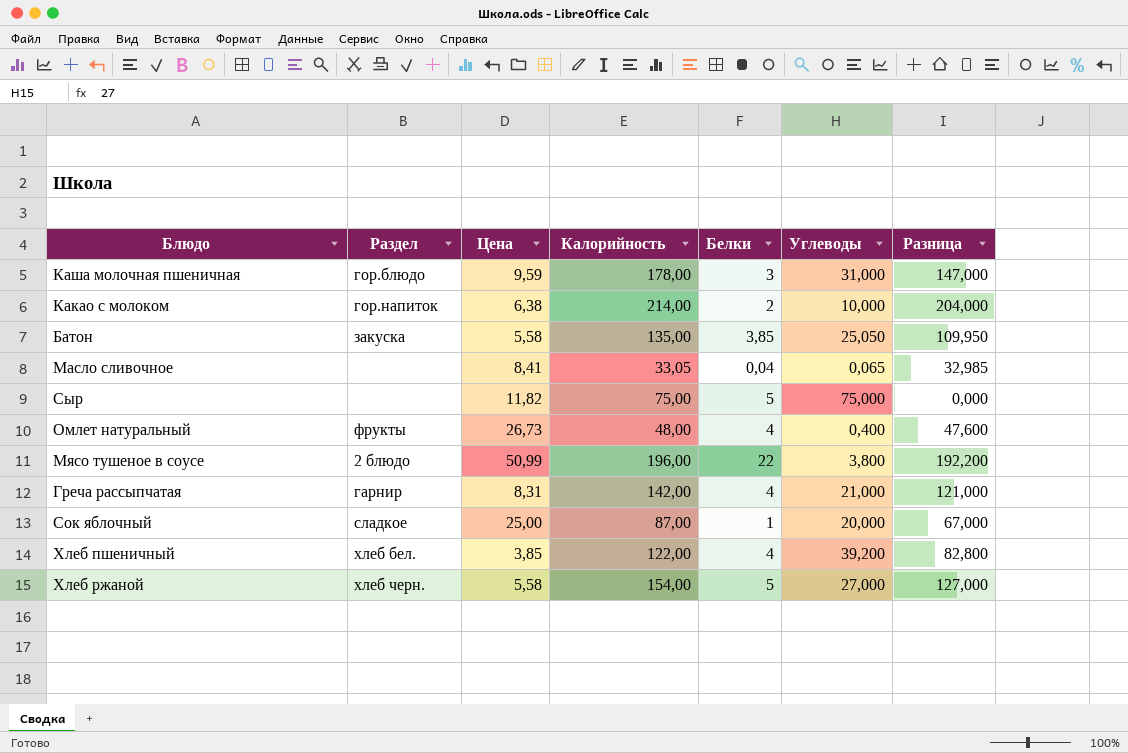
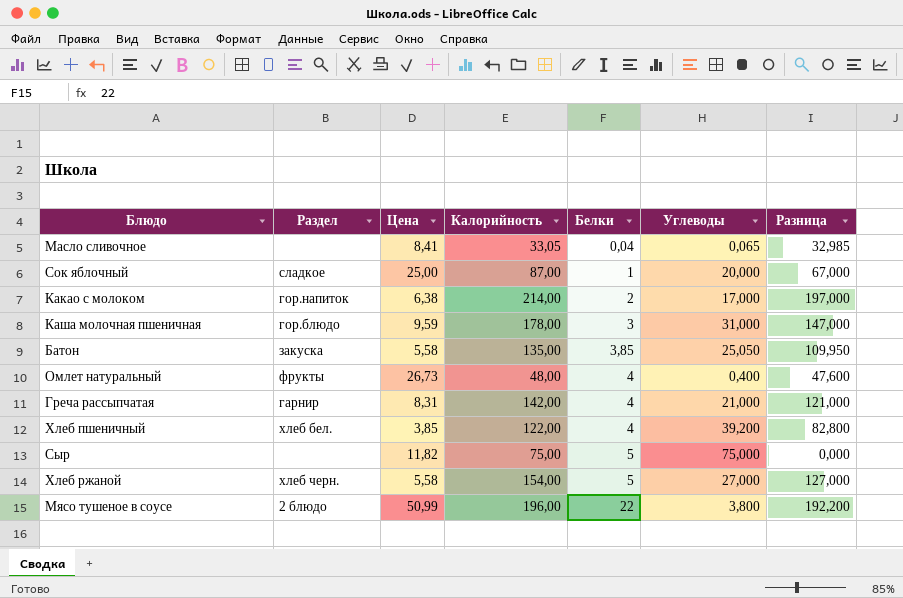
row order: none -> Белки ascending
Какао с молоком | Углеводы: 10,000 -> 17,000
Какао с молоком | Разница: 204,000 -> 197,000

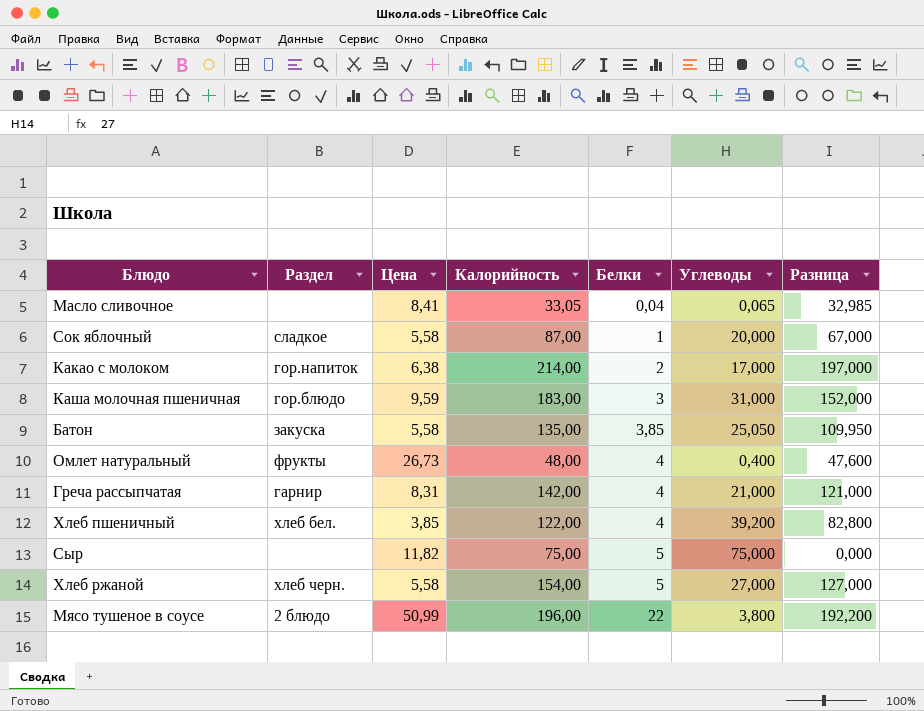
Сок яблочный | Цена: 25,00 -> 5,58
Каша молочная пшеничная | Калорийность: 178,00 -> 183,00
Каша молочная пшеничная | Разница: 147,000 -> 152,000

